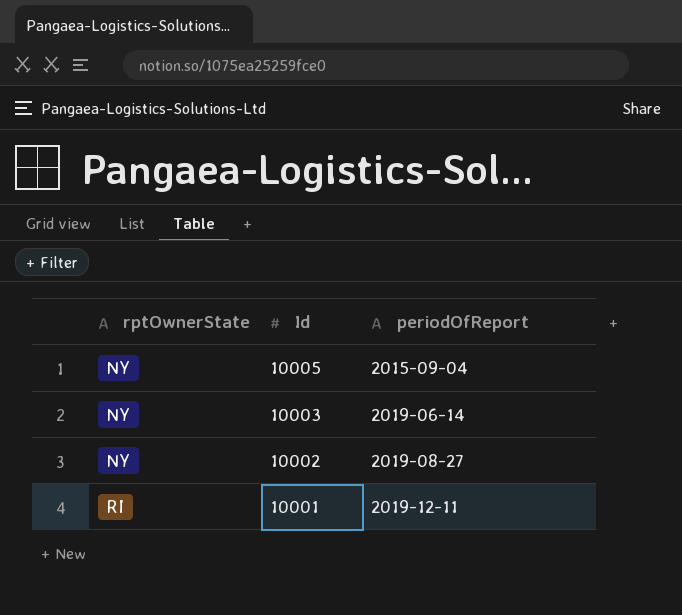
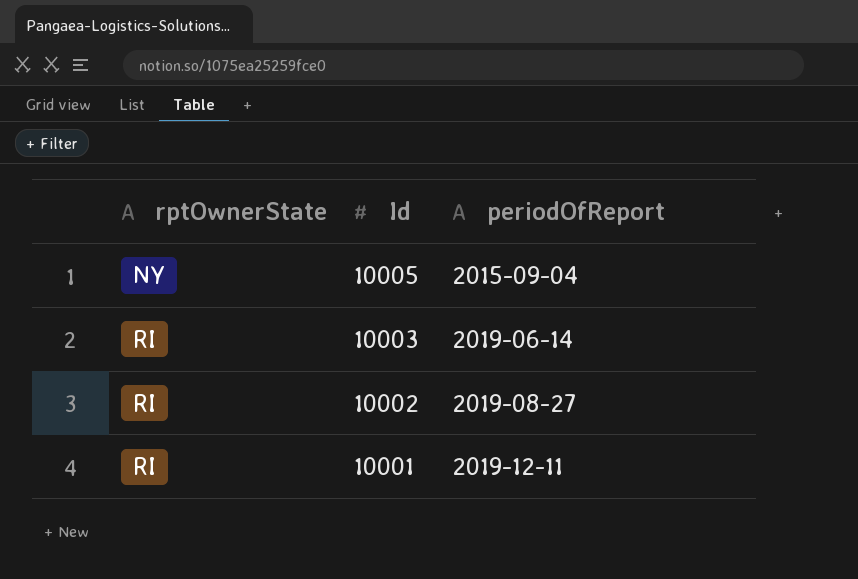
10003 | rptOwnerState: NY -> RI
10002 | rptOwnerState: NY -> RI

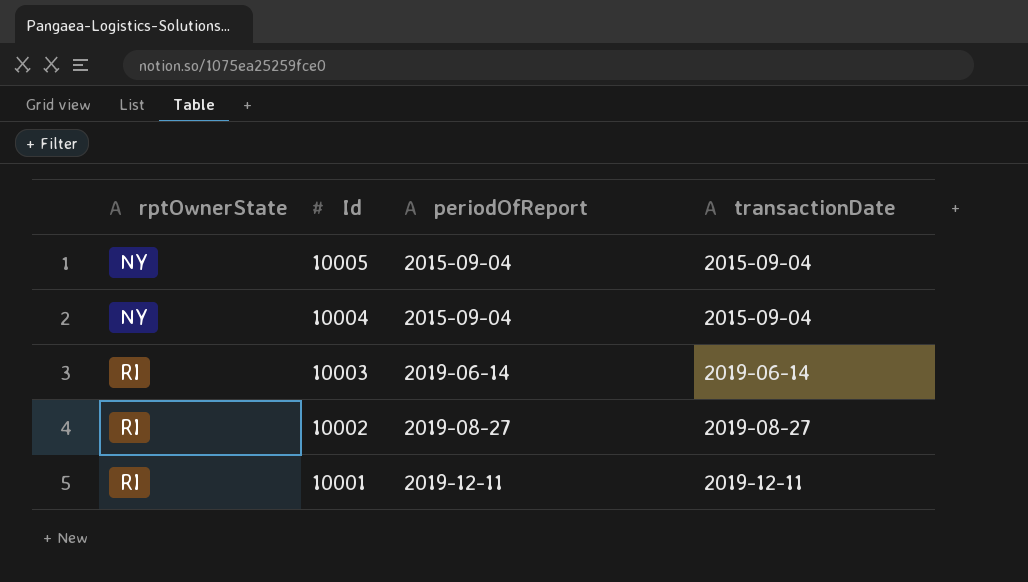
column transactionDate | position: none -> 4
row 10004: none -> NY | 2015-09-04 | 2015-09-04

